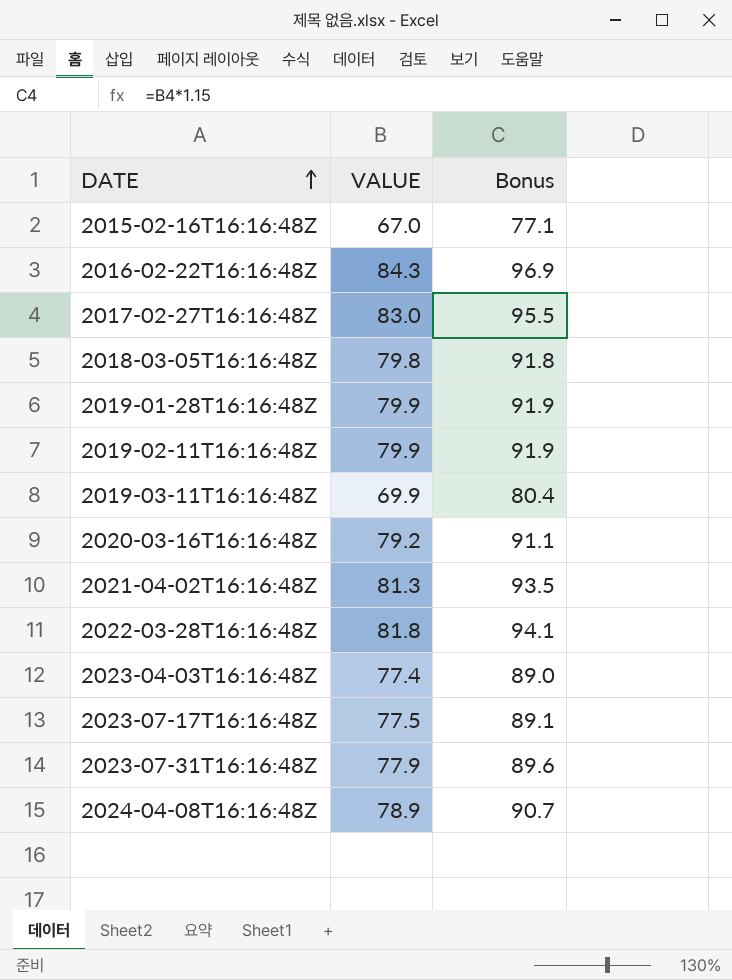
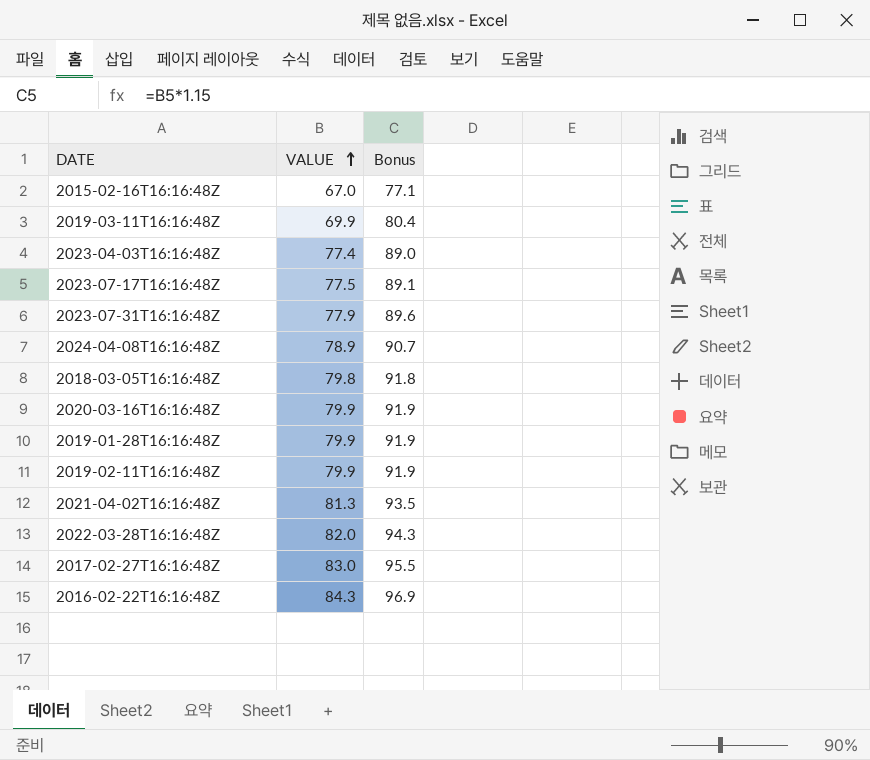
row order: DATE ascending -> VALUE ascending
2020-03-16T16:16:48Z | VALUE: 79.2 -> 79.9
2020-03-16T16:16:48Z | Bonus: 91.1 -> 91.9
2022-03-28T16:16:48Z | VALUE: 81.8 -> 82.0
2022-03-28T16:16:48Z | Bonus: 94.1 -> 94.3

